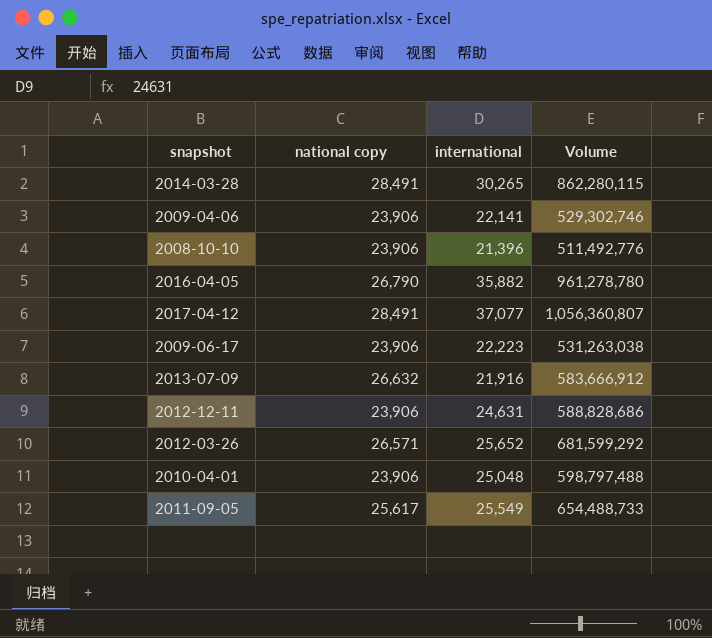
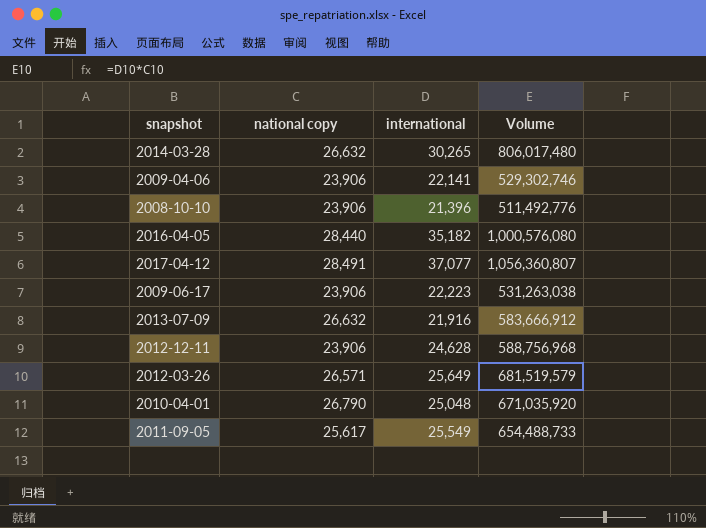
2014-03-28 | national copy: 28,491 -> 26,632
2014-03-28 | Volume: 862,280,115 -> 806,017,480
2016-04-05 | national copy: 26,790 -> 28,440
2016-04-05 | international: 35,882 -> 35,182
2016-04-05 | Volume: 961,278,780 -> 1,000,576,080
2012-12-11 | international: 24,631 -> 24,628
2012-12-11 | Volume: 588,828,686 -> 588,756,968
2012-03-26 | international: 25,652 -> 25,649
2012-03-26 | Volume: 681,599,292 -> 681,519,579
2010-04-01 | national copy: 23,906 -> 26,790
2010-04-01 | Volume: 598,797,488 -> 671,035,920

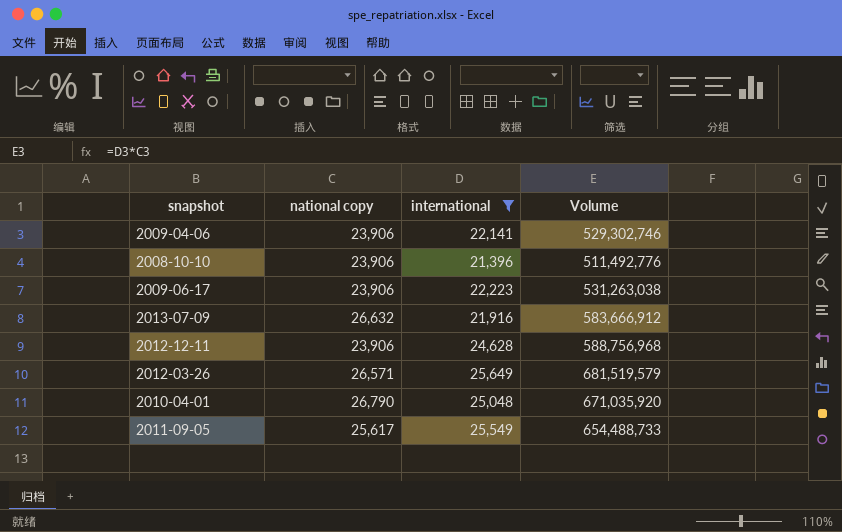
filter: none -> international <= 25,649

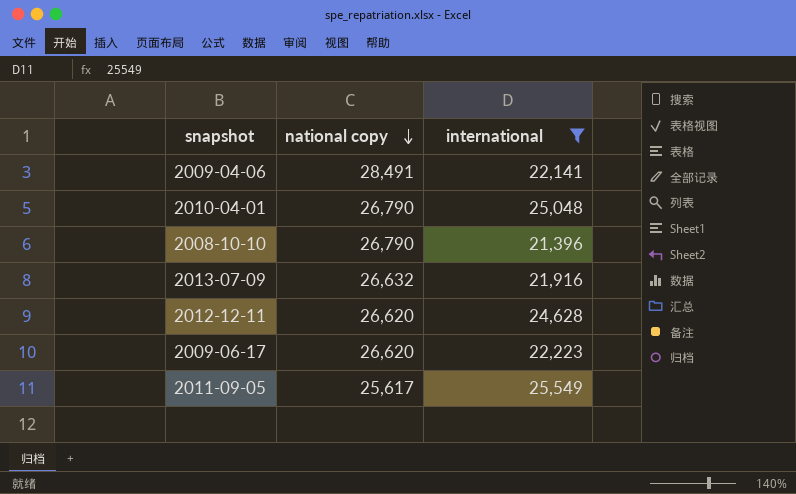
row order: none -> national copy descending
column Volume | formula: [national copy] * [international] -> none
row 2012-03-26: 26,571 | 25,649 | 681,519,579 -> none
2009-04-06 | national copy: 23,906 -> 28,491
2008-10-10 | national copy: 23,906 -> 26,790
2012-12-11 | national copy: 23,906 -> 26,620
2009-06-17 | national copy: 23,906 -> 26,620

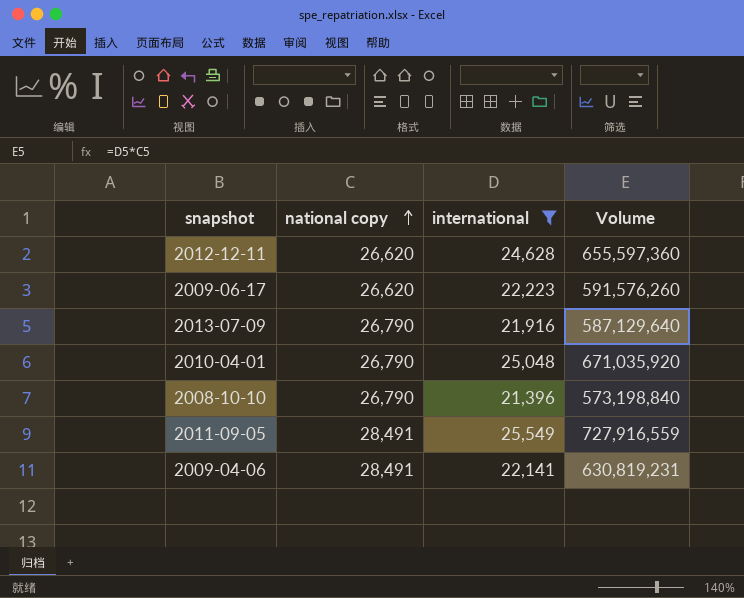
row order: national copy descending -> national copy ascending
column Volume | formula: none -> [national copy] * [international]
2013-07-09 | national copy: 26,632 -> 26,790
2011-09-05 | national copy: 25,617 -> 28,491

